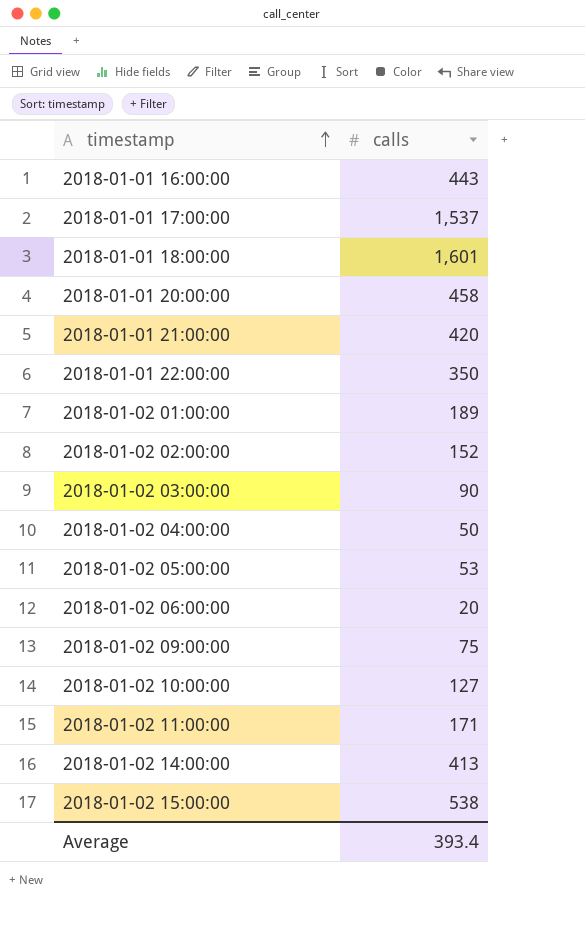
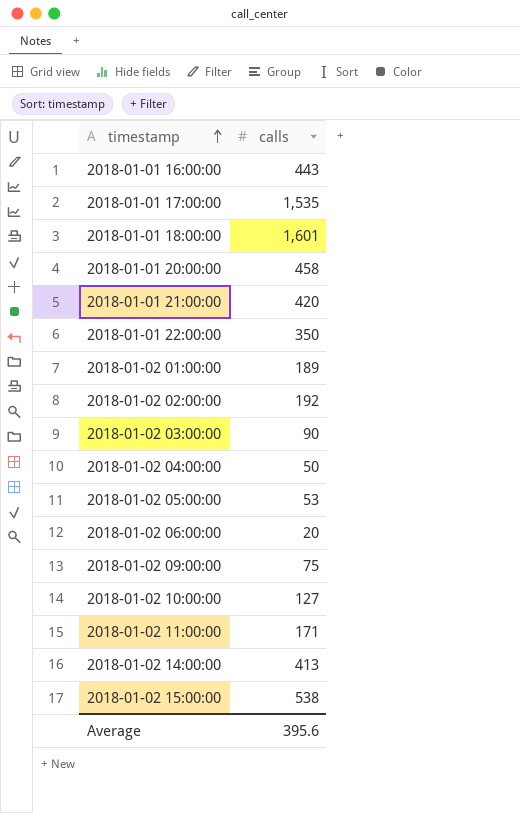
2018-01-01 17:00:00 | calls: 1,537 -> 1,535
2018-01-02 02:00:00 | calls: 152 -> 192
Average | calls: 393.4 -> 395.6

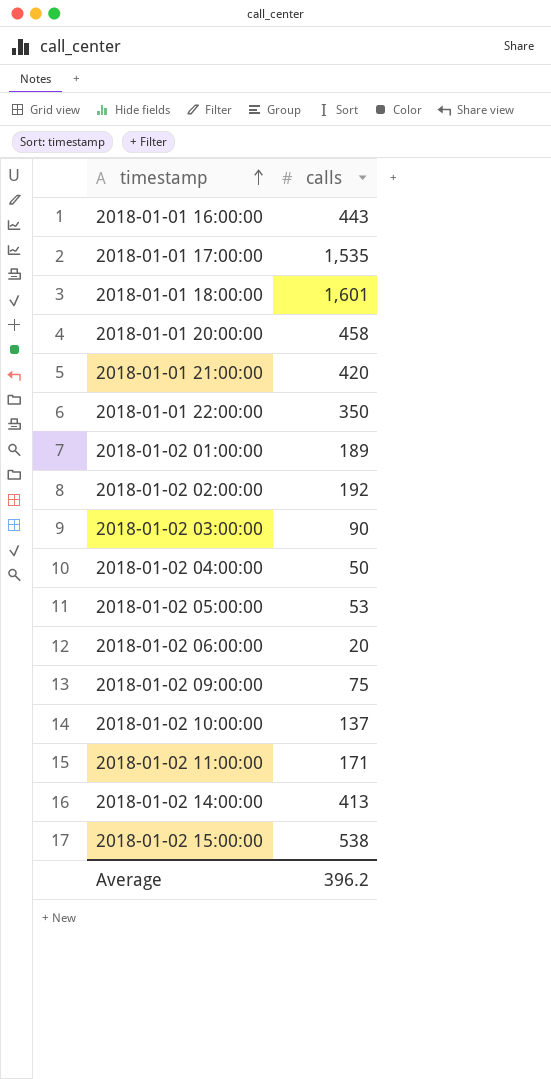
2018-01-02 10:00:00 | calls: 127 -> 137
Average | calls: 395.6 -> 396.2

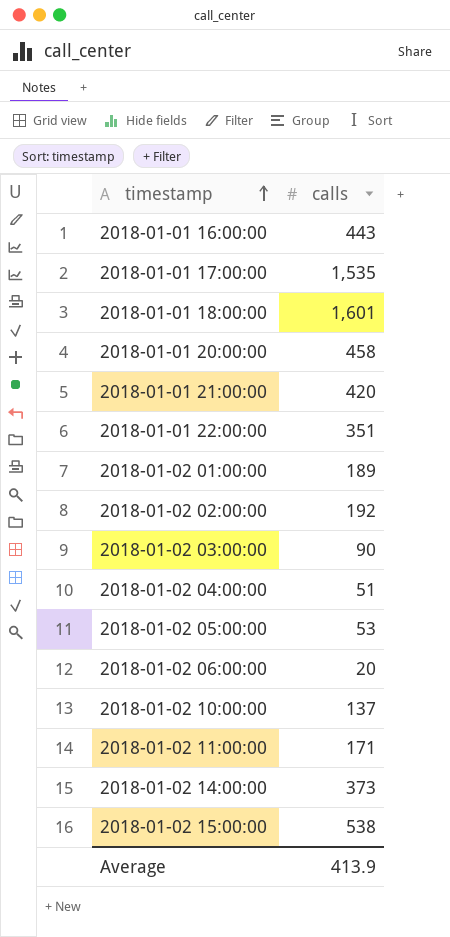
row 2018-01-02 09:00:00: 75 -> none
2018-01-01 22:00:00 | calls: 350 -> 351
2018-01-02 04:00:00 | calls: 50 -> 51
2018-01-02 14:00:00 | calls: 413 -> 373
Average | calls: 396.2 -> 413.9

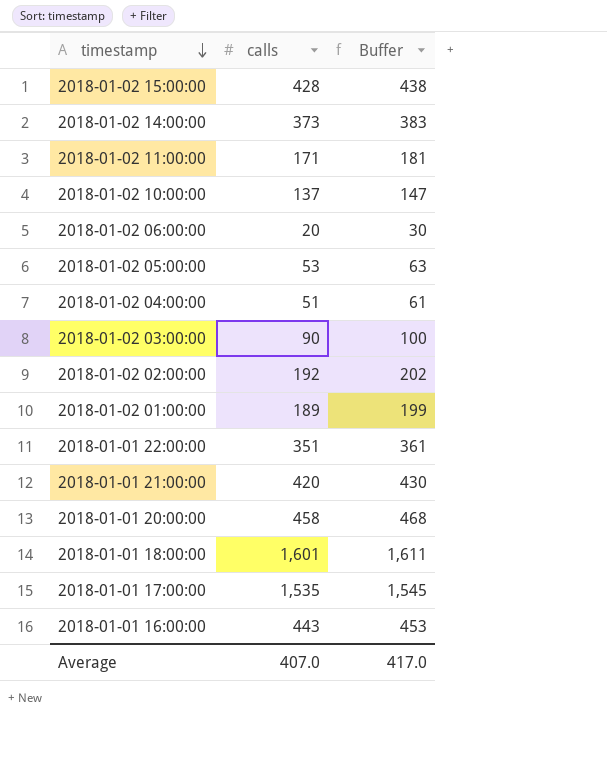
row order: timestamp ascending -> timestamp descending
column Buffer | formula: none -> [calls] + 10
2018-01-02 15:00:00 | calls: 538 -> 428
Average | calls: 413.9 -> 407.0

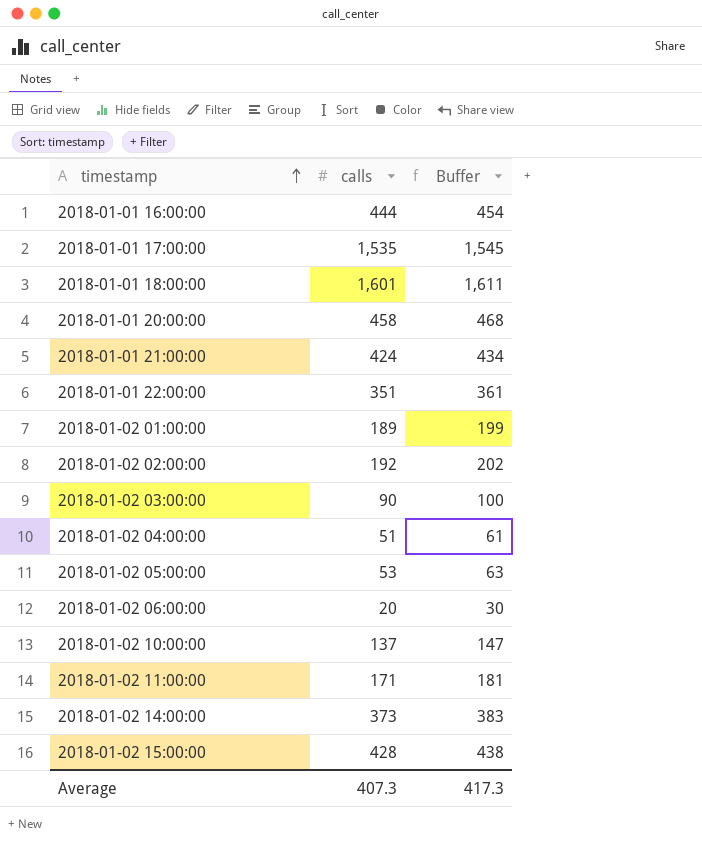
row order: timestamp descending -> timestamp ascending
2018-01-01 16:00:00 | calls: 443 -> 444
2018-01-01 16:00:00 | Buffer: 453 -> 454
2018-01-01 21:00:00 | calls: 420 -> 424
2018-01-01 21:00:00 | Buffer: 430 -> 434
Average | calls: 407.0 -> 407.3
Average | Buffer: 417.0 -> 417.3

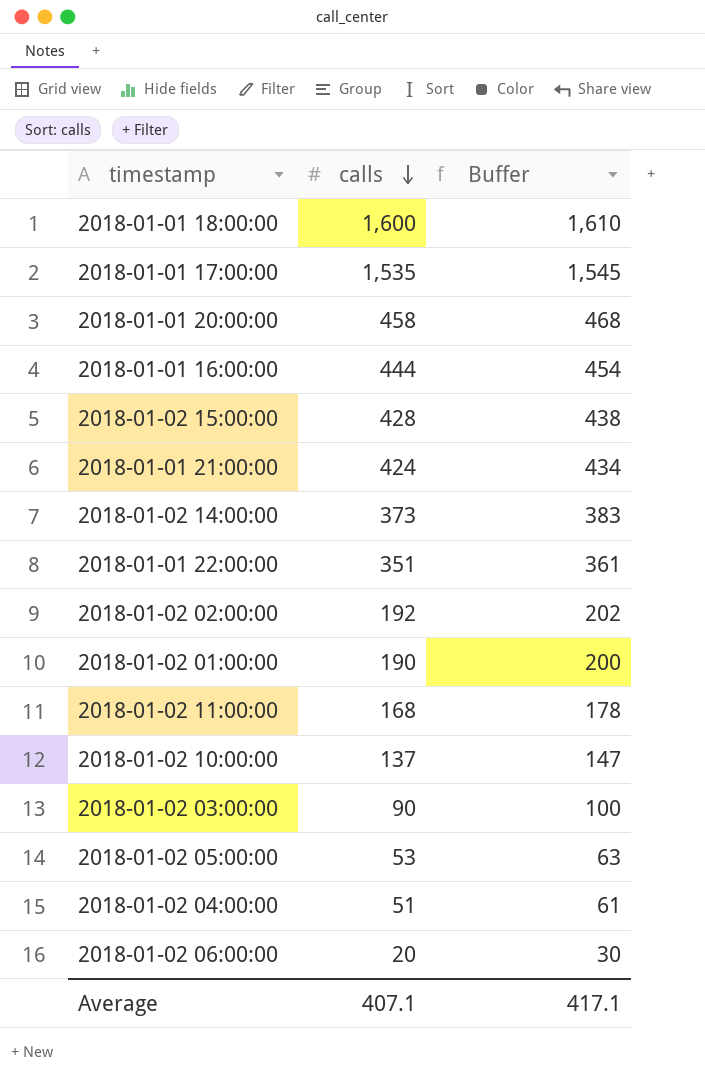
row order: timestamp ascending -> calls descending
2018-01-01 18:00:00 | calls: 1,601 -> 1,600
2018-01-01 18:00:00 | Buffer: 1,611 -> 1,610
2018-01-02 01:00:00 | calls: 189 -> 190
2018-01-02 01:00:00 | Buffer: 199 -> 200
2018-01-02 11:00:00 | calls: 171 -> 168
2018-01-02 11:00:00 | Buffer: 181 -> 178
Average | calls: 407.3 -> 407.1
Average | Buffer: 417.3 -> 417.1

